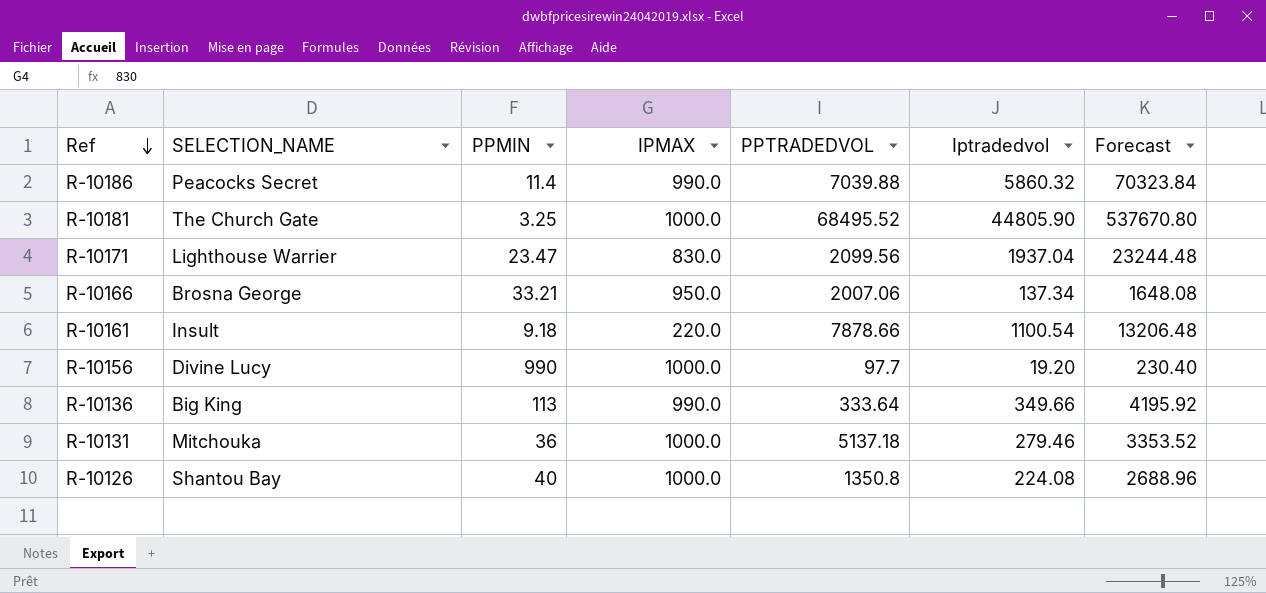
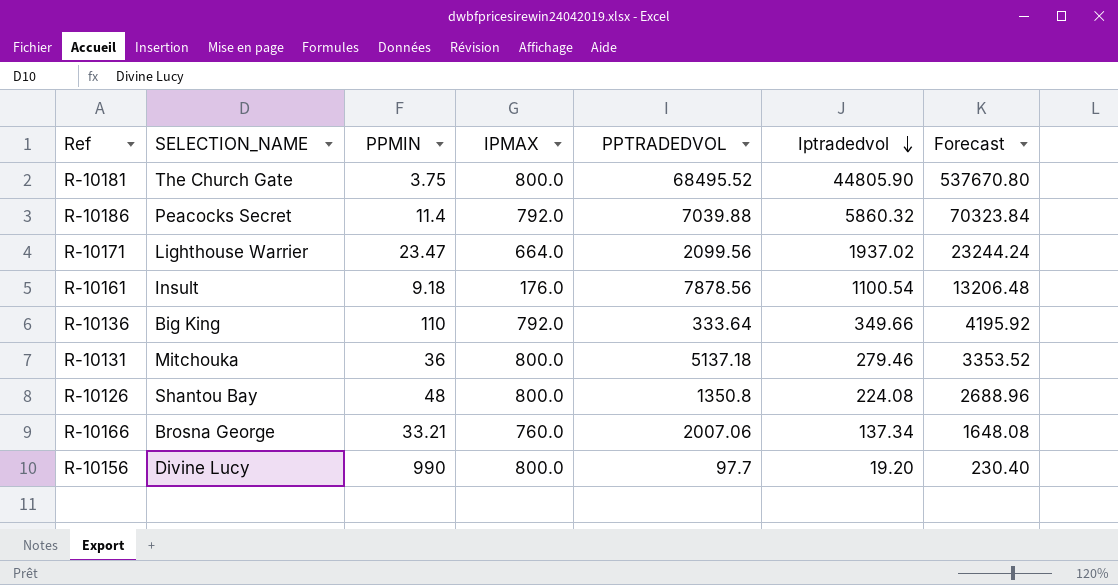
row order: Ref descending -> Iptradedvol descending
R-10181 | PPMIN: 3.25 -> 3.75
R-10181 | IPMAX: 1000.0 -> 800.0
R-10186 | IPMAX: 990.0 -> 792.0
R-10171 | IPMAX: 830.0 -> 664.0
R-10171 | Iptradedvol: 1937.04 -> 1937.02
R-10171 | Forecast: 23244.48 -> 23244.24
R-10161 | IPMAX: 220.0 -> 176.0
R-10161 | PPTRADEDVOL: 7878.66 -> 7878.56
R-10136 | PPMIN: 113 -> 110
R-10136 | IPMAX: 990.0 -> 792.0
R-10131 | IPMAX: 1000.0 -> 800.0
R-10126 | PPMIN: 40 -> 48
R-10126 | IPMAX: 1000.0 -> 800.0
R-10166 | IPMAX: 950.0 -> 760.0
R-10156 | IPMAX: 1000.0 -> 800.0

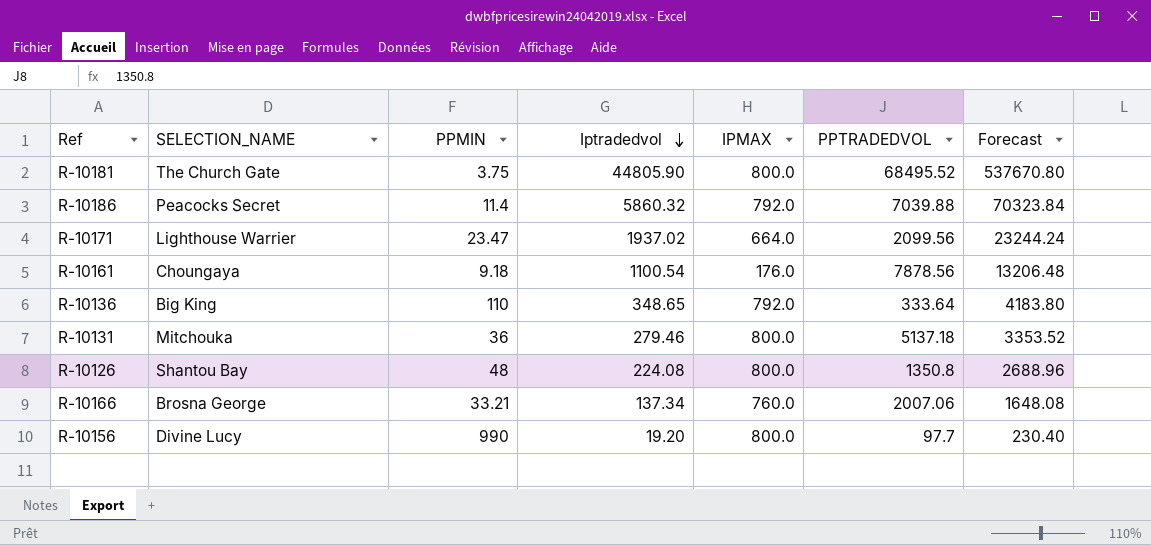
column Iptradedvol | position: 6 -> 4
R-10161 | SELECTION_NAME: Insult -> Choungaya
R-10136 | Iptradedvol: 349.66 -> 348.65
R-10136 | Forecast: 4195.92 -> 4183.80

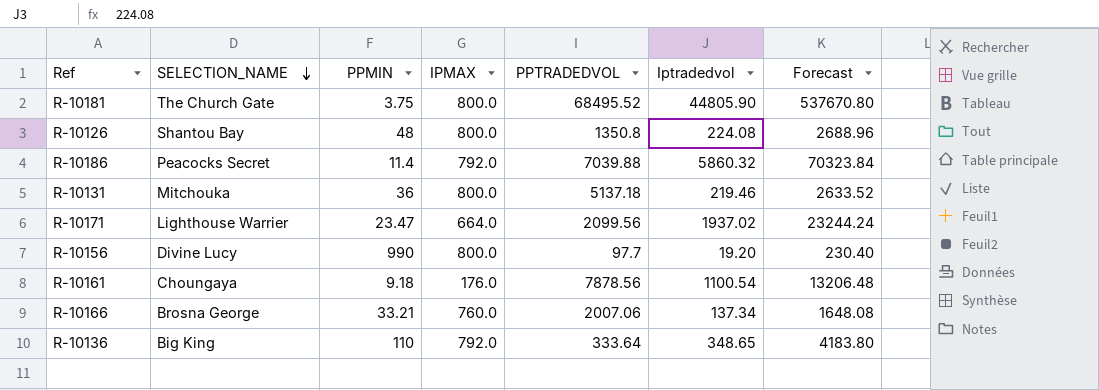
row order: Iptradedvol descending -> SELECTION_NAME descending
column Iptradedvol | position: 4 -> 6
R-10131 | Iptradedvol: 279.46 -> 219.46
R-10131 | Forecast: 3353.52 -> 2633.52

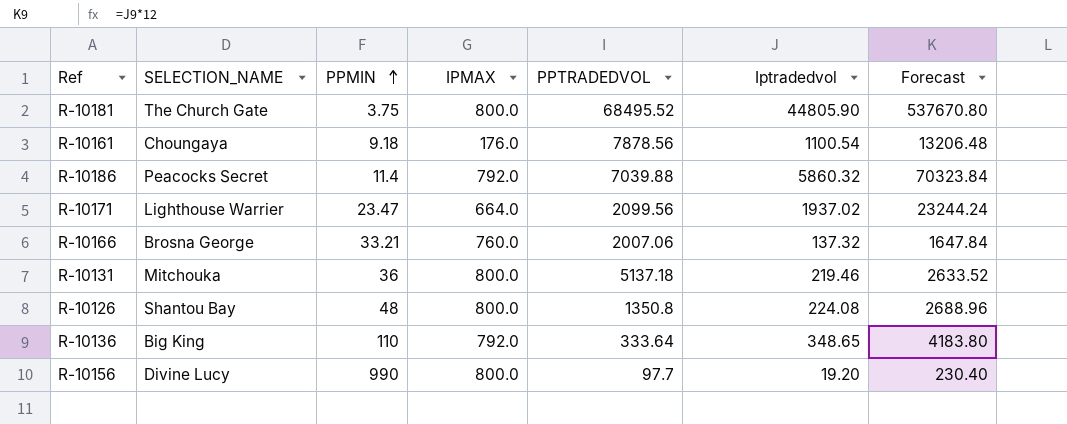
row order: SELECTION_NAME descending -> PPMIN ascending
R-10166 | Iptradedvol: 137.34 -> 137.32
R-10166 | Forecast: 1648.08 -> 1647.84

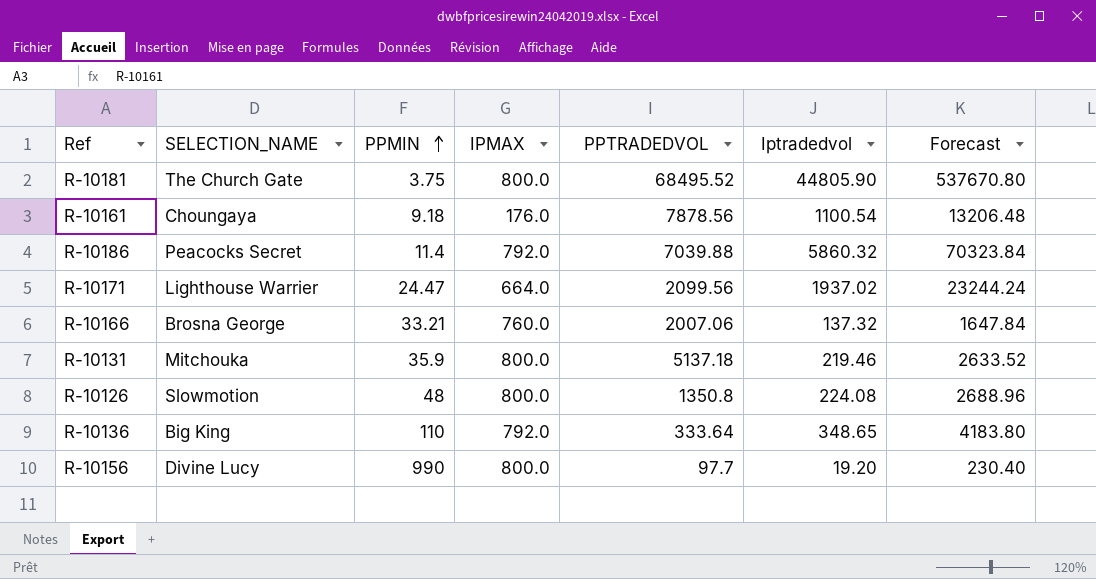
R-10171 | PPMIN: 23.47 -> 24.47
R-10131 | PPMIN: 36 -> 35.9
R-10126 | SELECTION_NAME: Shantou Bay -> Slowmotion

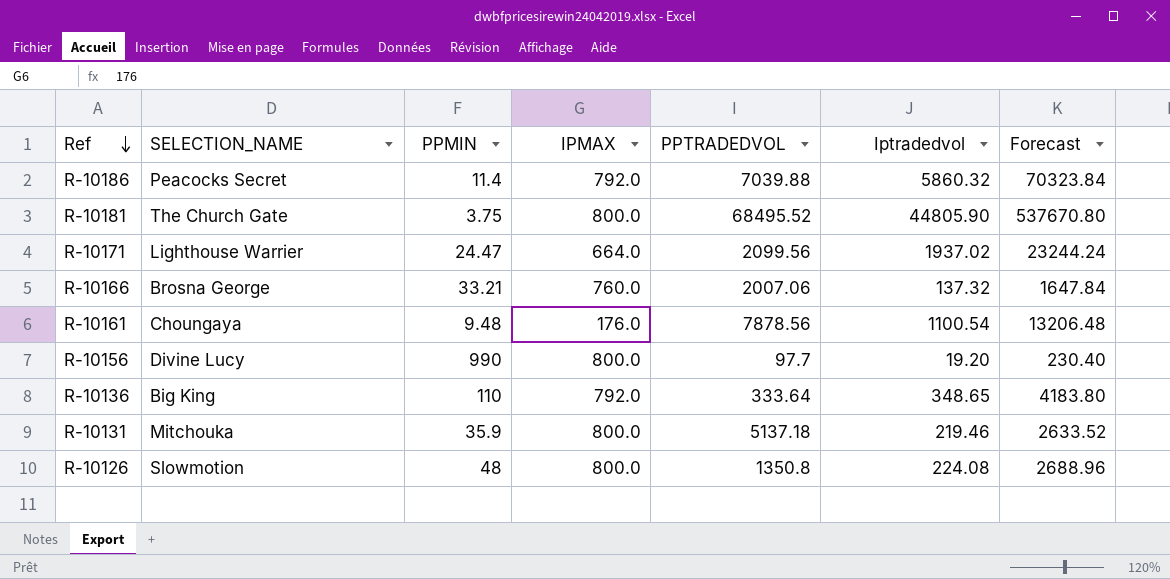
row order: PPMIN ascending -> Ref descending
R-10161 | PPMIN: 9.18 -> 9.48

